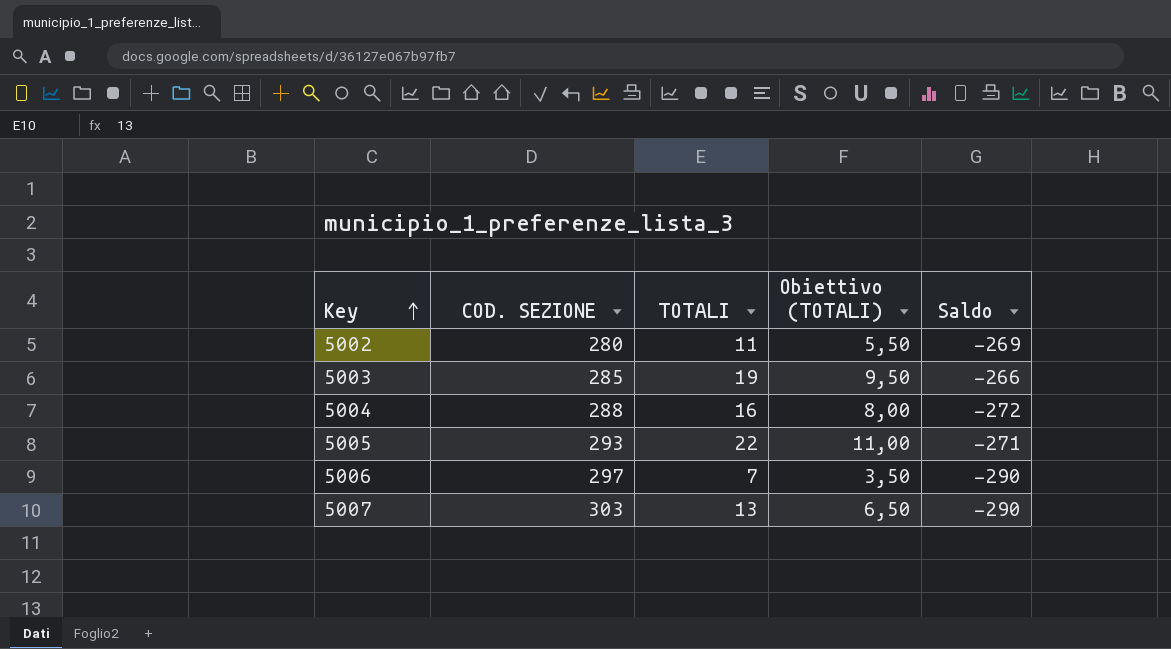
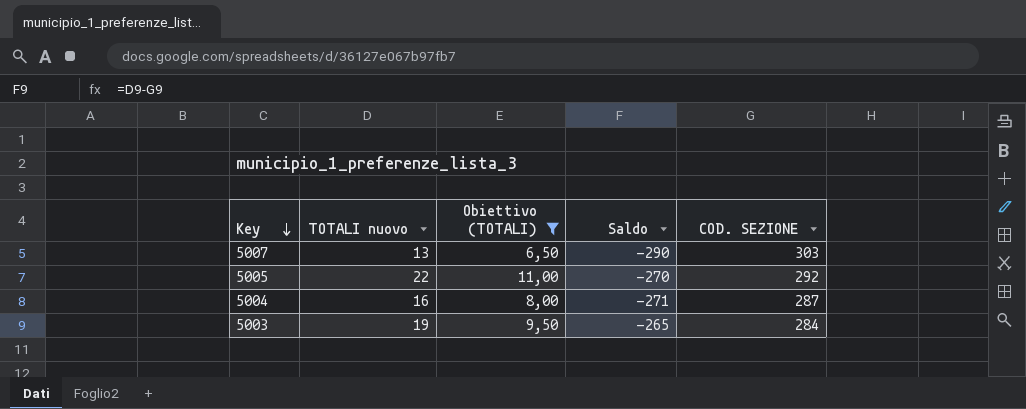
filter: none -> Obiettivo (TOTALI) >= 6,50
row order: Key ascending -> Key descending
column name: TOTALI -> TOTALI nuovo
column COD. SEZIONE | position: 2 -> 5
5005 | Saldo: -271 -> -270
5005 | COD. SEZIONE: 293 -> 292
5004 | Saldo: -272 -> -271
5004 | COD. SEZIONE: 288 -> 287
5003 | Saldo: -266 -> -265
5003 | COD. SEZIONE: 285 -> 284

